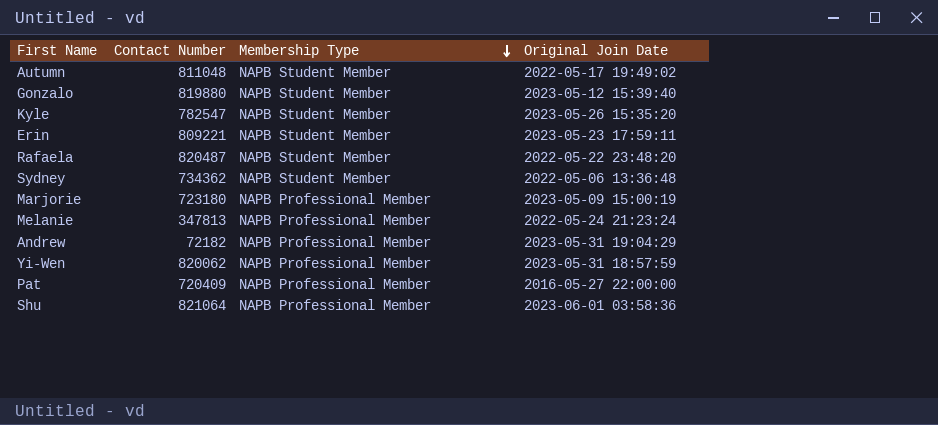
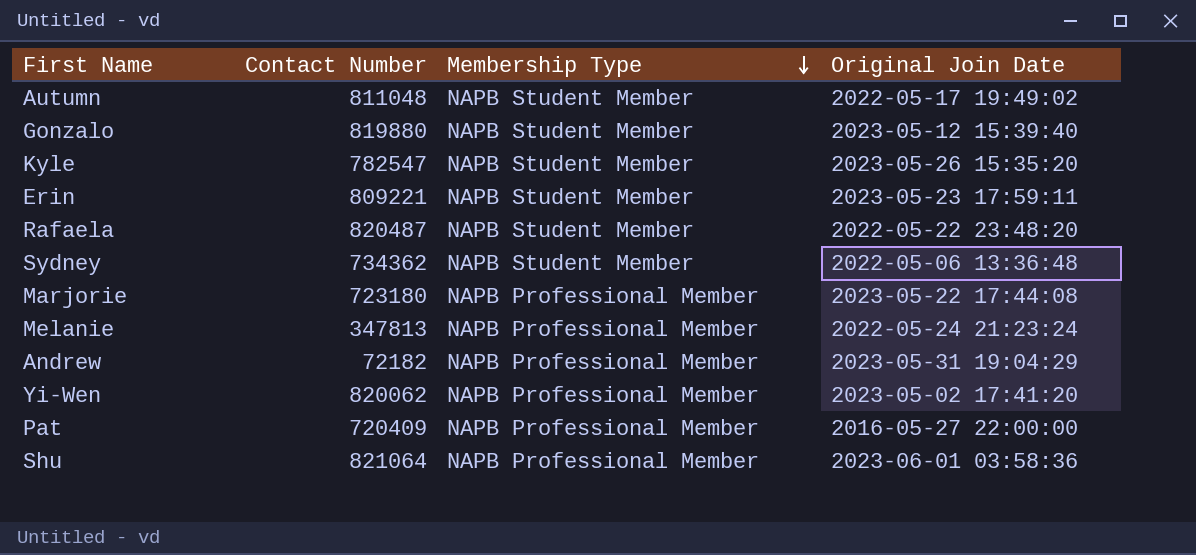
Marjorie | Original Join Date: 2023-05-09 15:00:19 -> 2023-05-22 17:44:08
Yi-Wen | Original Join Date: 2023-05-31 18:57:59 -> 2023-05-02 17:41:20

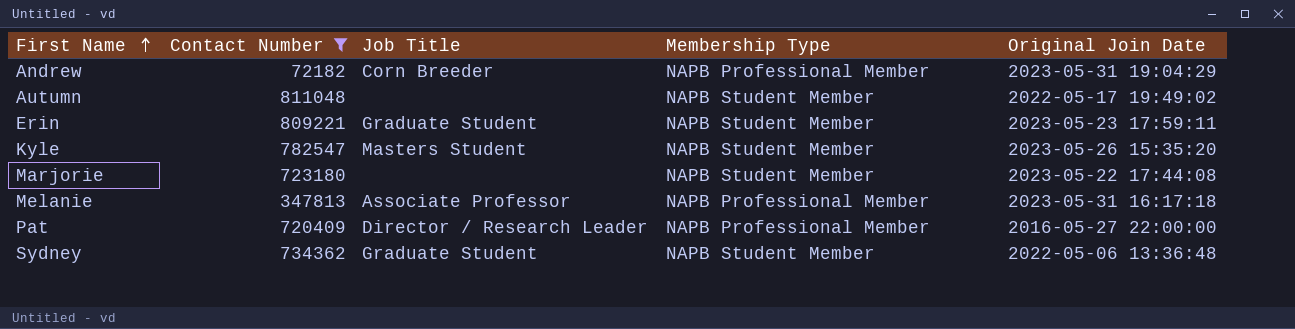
filter: none -> Contact Number <= 811048
row order: Membership Type descending -> First Name ascending
column Job Title | position: none -> 3
Marjorie | Membership Type: NAPB Professional Member -> NAPB Student Member
Melanie | Original Join Date: 2022-05-24 21:23:24 -> 2023-05-31 16:17:18

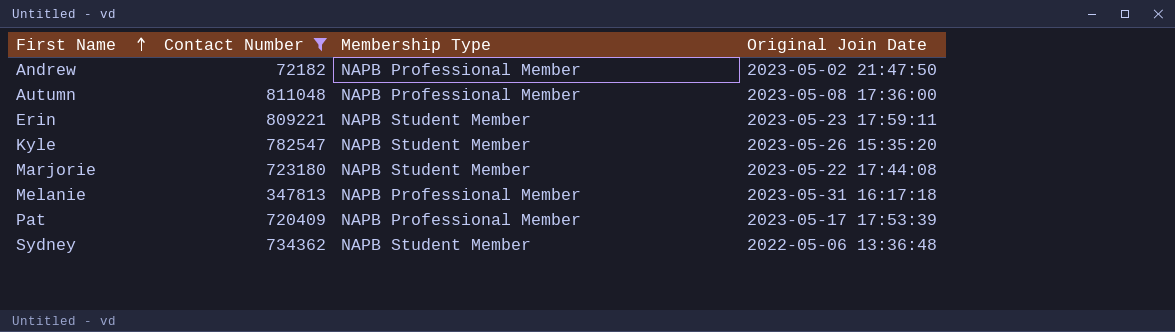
column Job Title | position: 3 -> none
Andrew | Original Join Date: 2023-05-31 19:04:29 -> 2023-05-02 21:47:50
Autumn | Membership Type: NAPB Student Member -> NAPB Professional Member
Autumn | Original Join Date: 2022-05-17 19:49:02 -> 2023-05-08 17:36:00
Pat | Original Join Date: 2016-05-27 22:00:00 -> 2023-05-17 17:53:39

